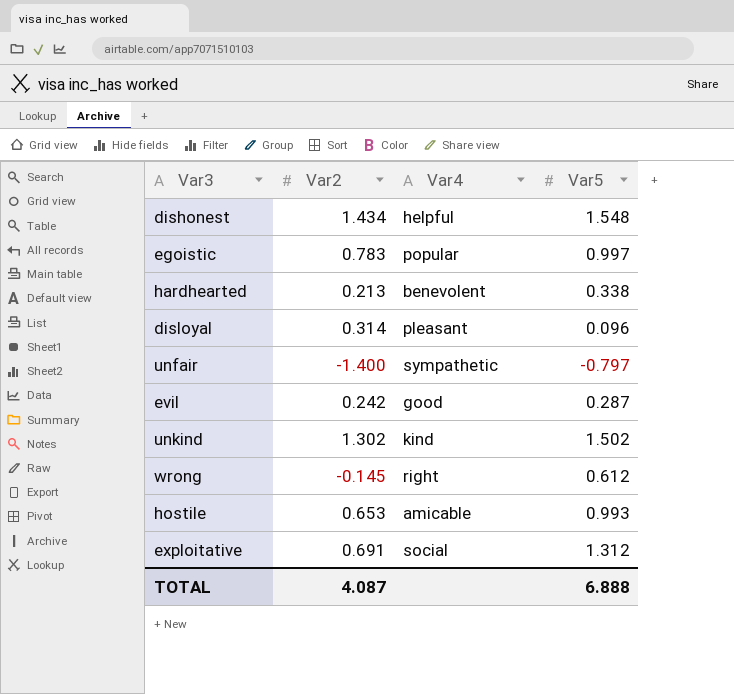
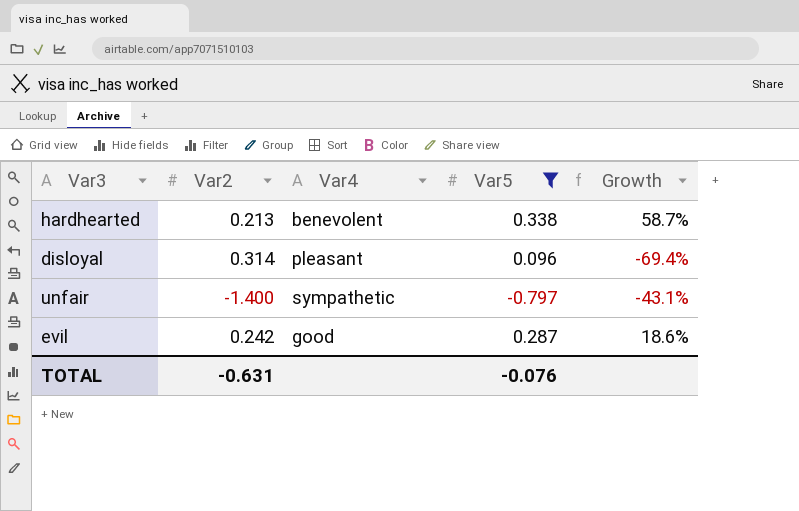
filter: none -> Var5 <= 0.338
column Growth | formula: none -> ([Var5] - [Var2]) / [Var2]
TOTAL | Var2: 4.087 -> -0.631
TOTAL | Var5: 6.888 -> -0.076

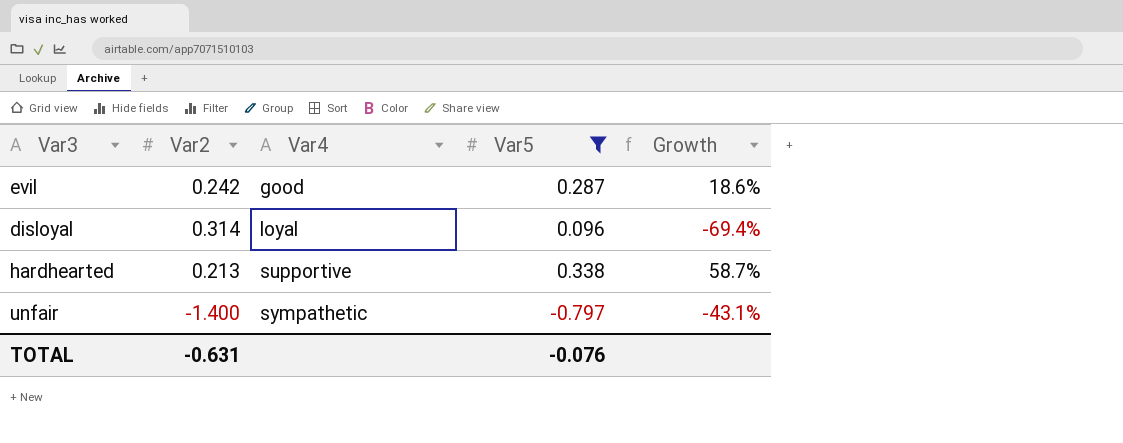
row order: none -> Var4 ascending
disloyal | Var4: pleasant -> loyal
hardhearted | Var4: benevolent -> supportive

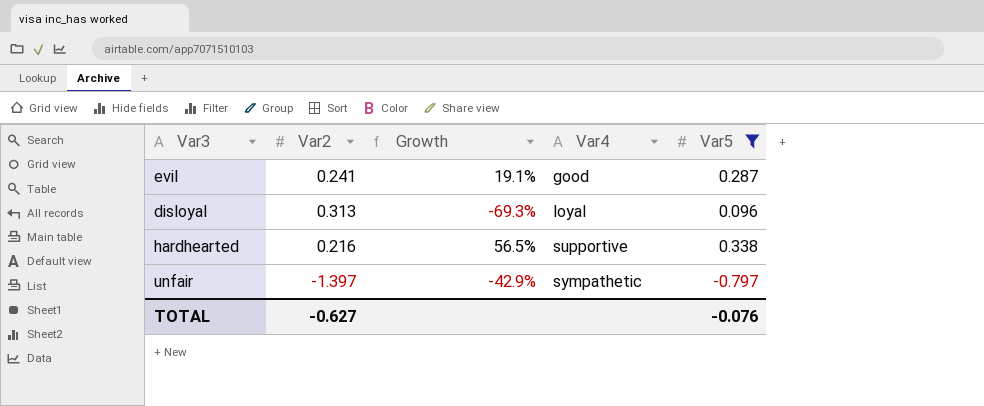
column Growth | position: 5 -> 3
evil | Var2: 0.242 -> 0.241
evil | Growth: 18.6% -> 19.1%
disloyal | Var2: 0.314 -> 0.313
disloyal | Growth: -69.4% -> -69.3%
hardhearted | Var2: 0.213 -> 0.216
hardhearted | Growth: 58.7% -> 56.5%
unfair | Var2: -1.400 -> -1.397
unfair | Growth: -43.1% -> -42.9%
TOTAL | Var2: -0.631 -> -0.627

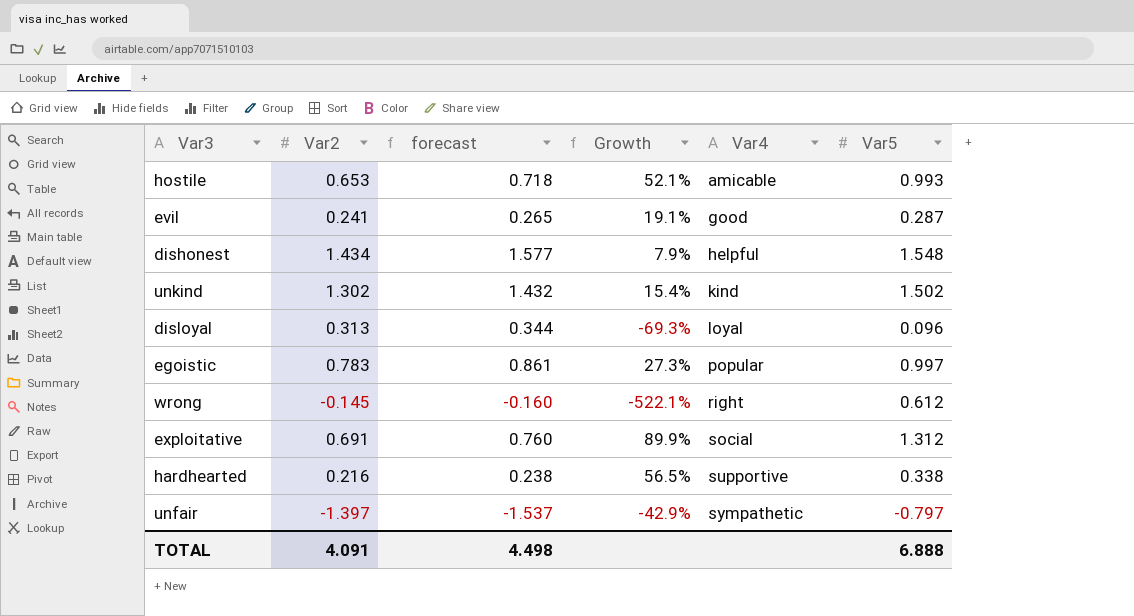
filter: Var5 <= 0.338 -> none
column forecast | formula: none -> [Var2] * 1.1
TOTAL | Var2: -0.627 -> 4.091
TOTAL | Var5: -0.076 -> 6.888

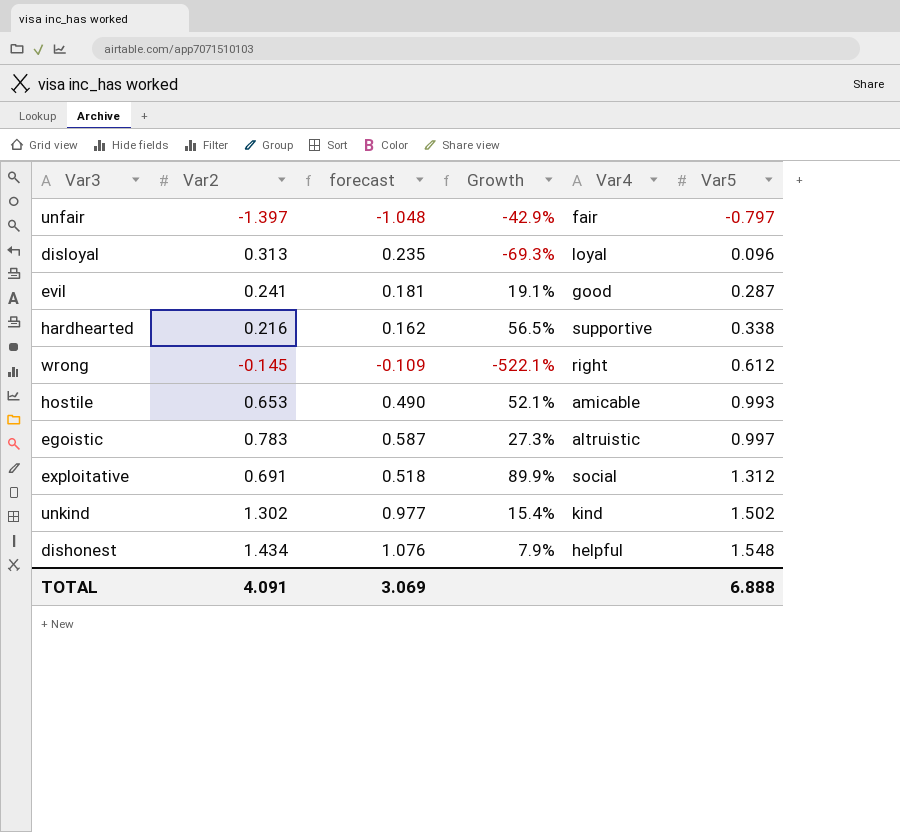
row order: Var4 ascending -> Var5 ascending
column forecast | formula: [Var2] * 1.1 -> [Var2] * 0.75
unfair | Var4: sympathetic -> fair
egoistic | Var4: popular -> altruistic
TOTAL | forecast: 4.498 -> 3.069

